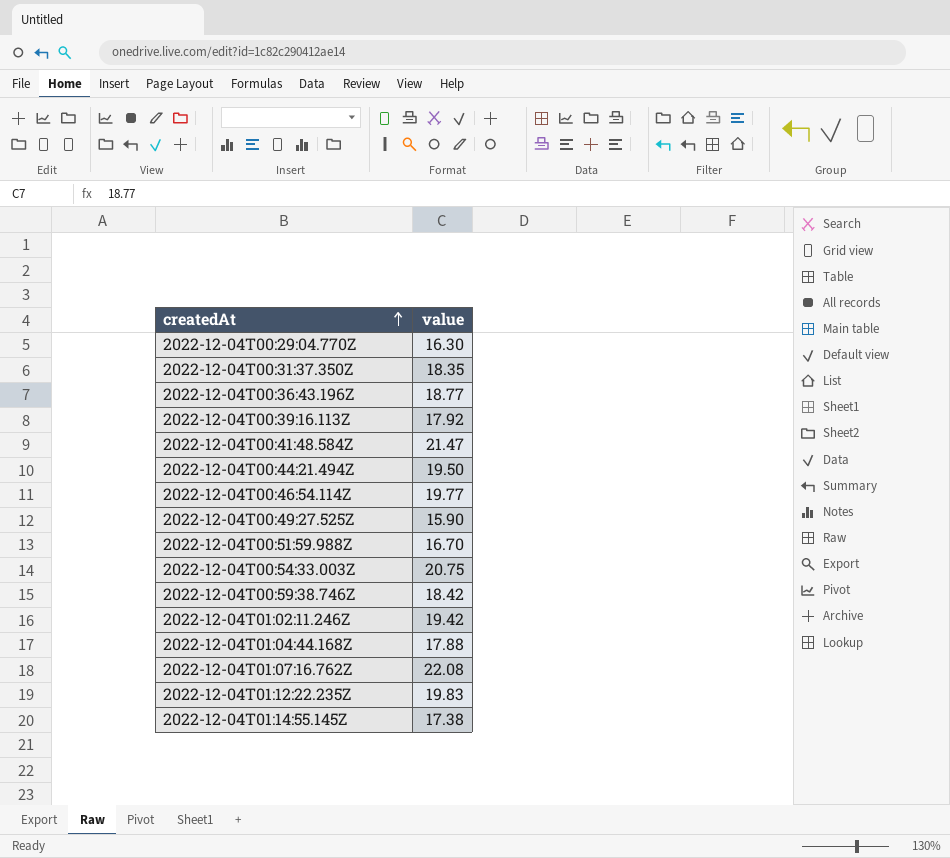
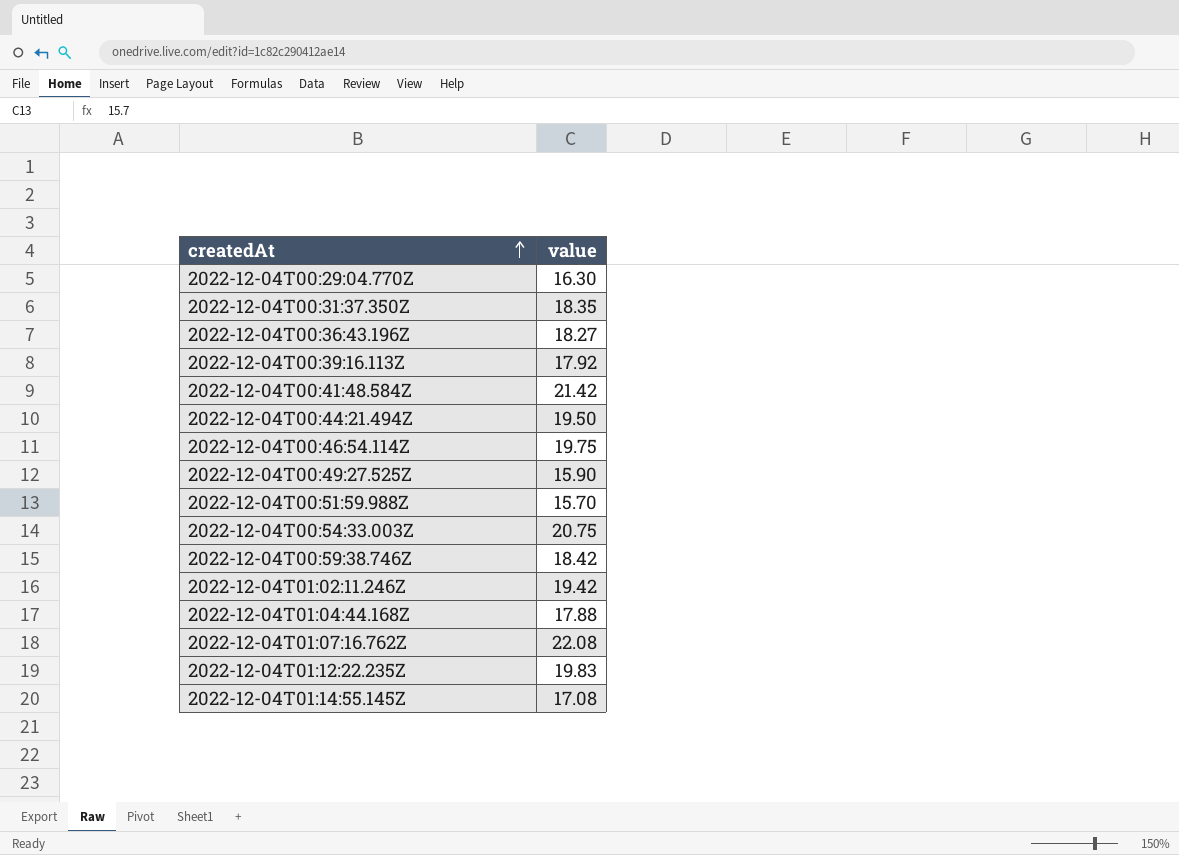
2022-12-04T00:36:43.196Z | value: 18.77 -> 18.27
2022-12-04T00:41:48.584Z | value: 21.47 -> 21.42
2022-12-04T00:46:54.114Z | value: 19.77 -> 19.75
2022-12-04T00:51:59.988Z | value: 16.70 -> 15.70
2022-12-04T01:14:55.145Z | value: 17.38 -> 17.08

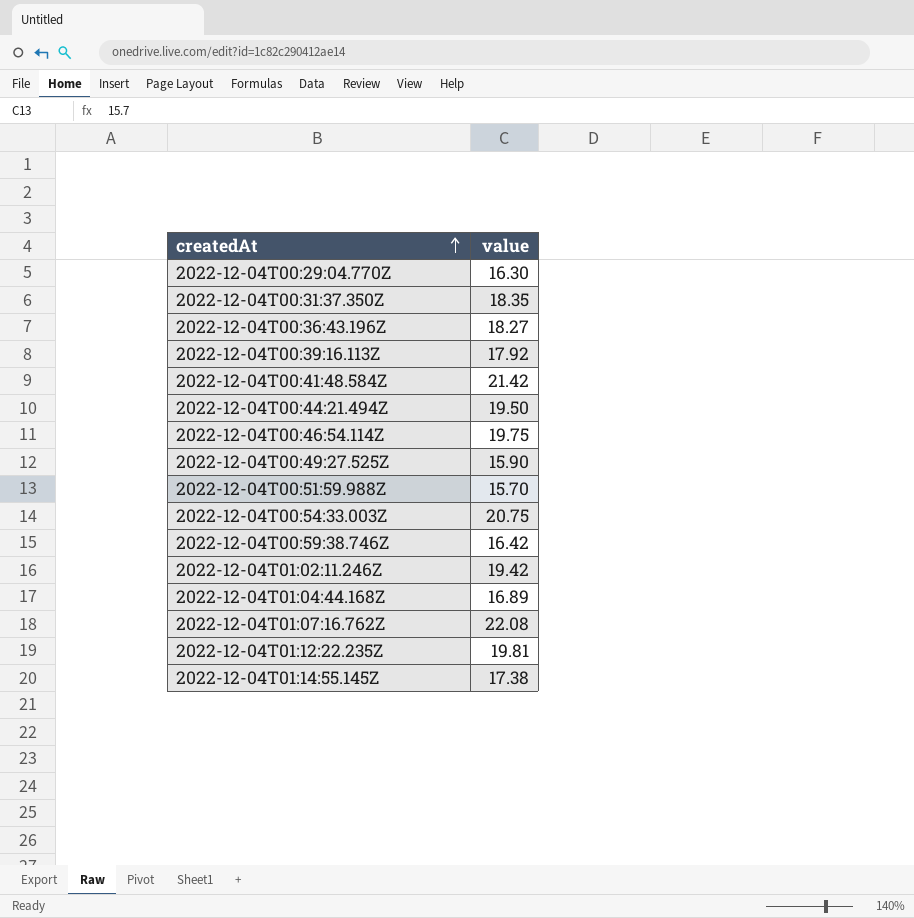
2022-12-04T00:59:38.746Z | value: 18.42 -> 16.42
2022-12-04T01:04:44.168Z | value: 17.88 -> 16.89
2022-12-04T01:12:22.235Z | value: 19.83 -> 19.81
2022-12-04T01:14:55.145Z | value: 17.08 -> 17.38

